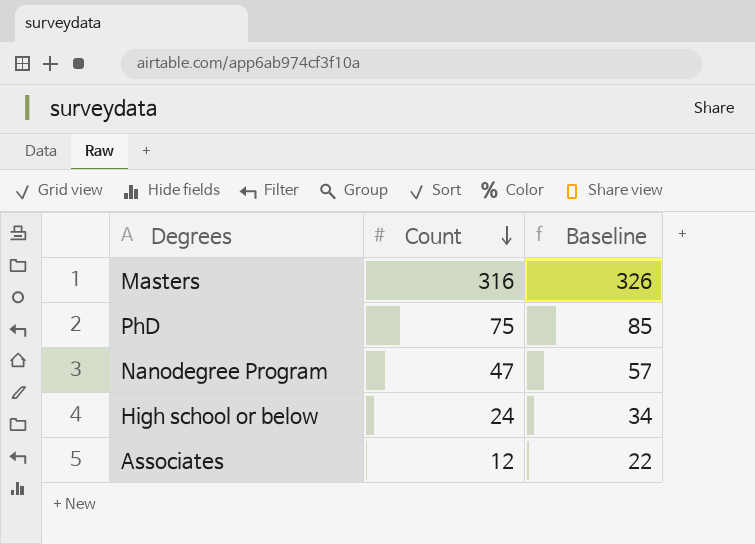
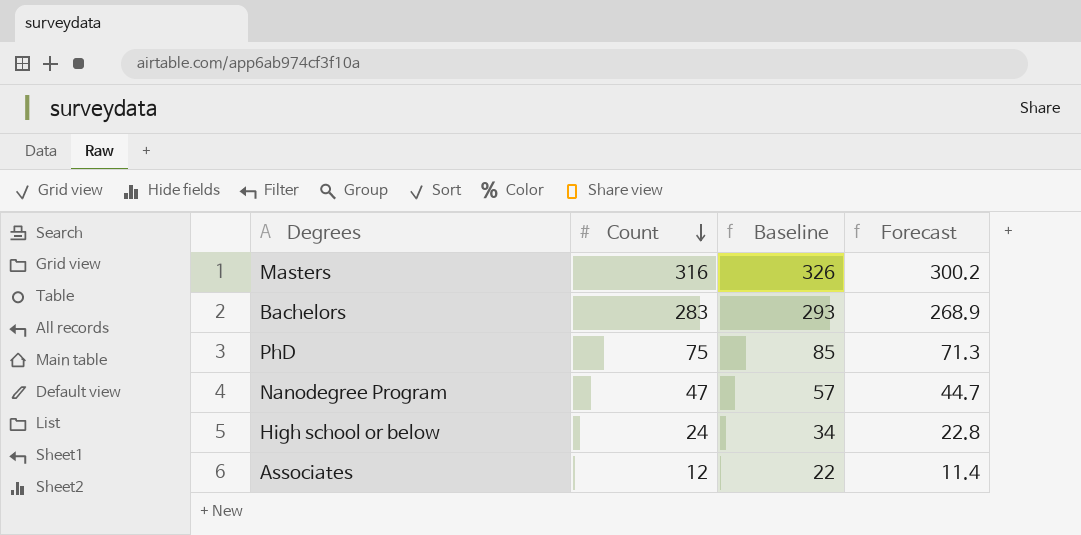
column Forecast | formula: none -> [Count] * 0.95
row Bachelors: none -> 283 | 293 | 268.9

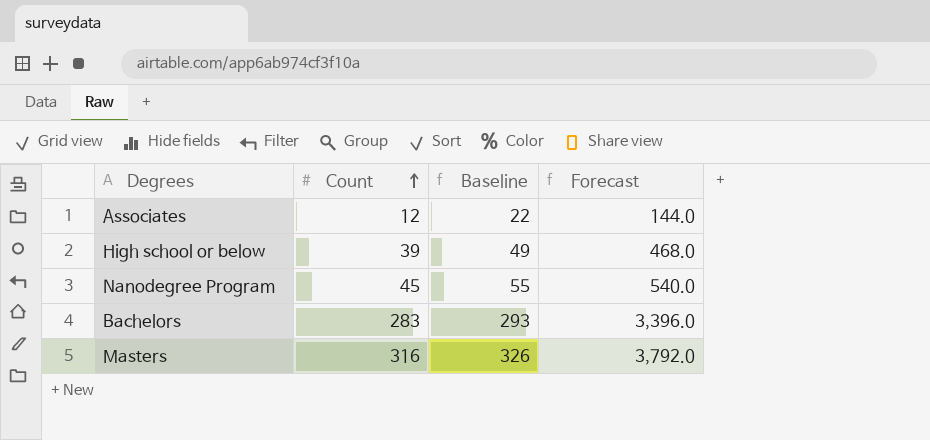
row order: Count descending -> Count ascending
column Forecast | formula: [Count] * 0.95 -> [Count] * 12
row PhD: 75 | 85 | 71.3 -> none
High school or below | Count: 24 -> 39
High school or below | Baseline: 34 -> 49
Nanodegree Program | Count: 47 -> 45
Nanodegree Program | Baseline: 57 -> 55

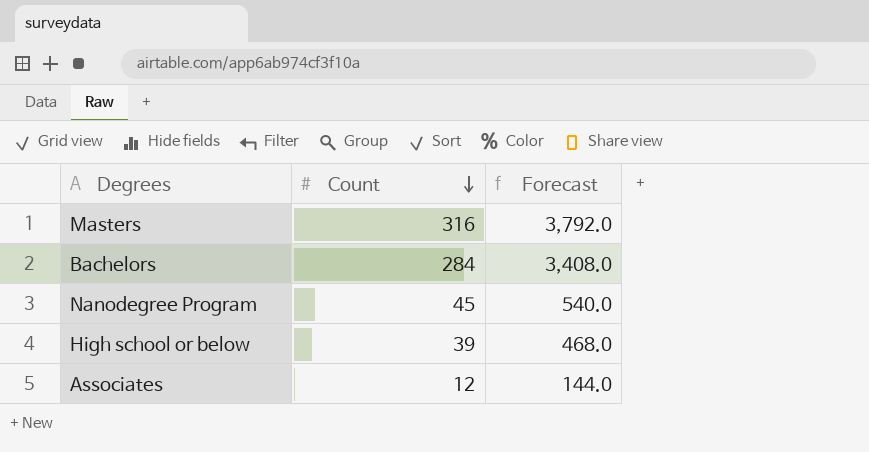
row order: Count ascending -> Count descending
column Baseline | formula: [Count] + 10 -> none
Bachelors | Count: 283 -> 284
Bachelors | Forecast: 3,396.0 -> 3,408.0

